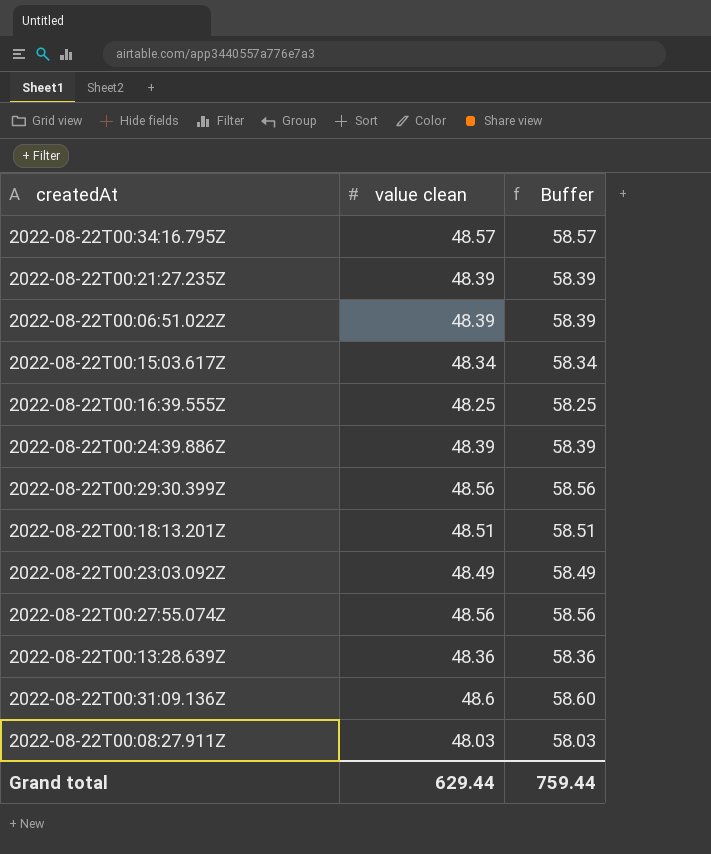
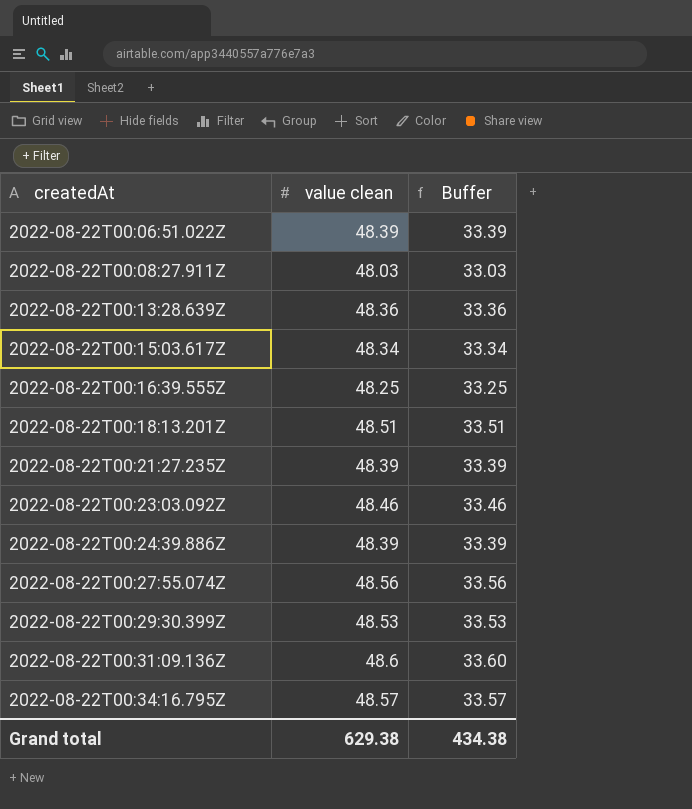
row order: none -> createdAt ascending
column Buffer | formula: [value clean] + 10 -> [value clean] - 15
2022-08-22T00:23:03.092Z | value clean: 48.49 -> 48.46
2022-08-22T00:29:30.399Z | value clean: 48.56 -> 48.53
Grand total | value clean: 629.44 -> 629.38
Grand total | Buffer: 759.44 -> 434.38

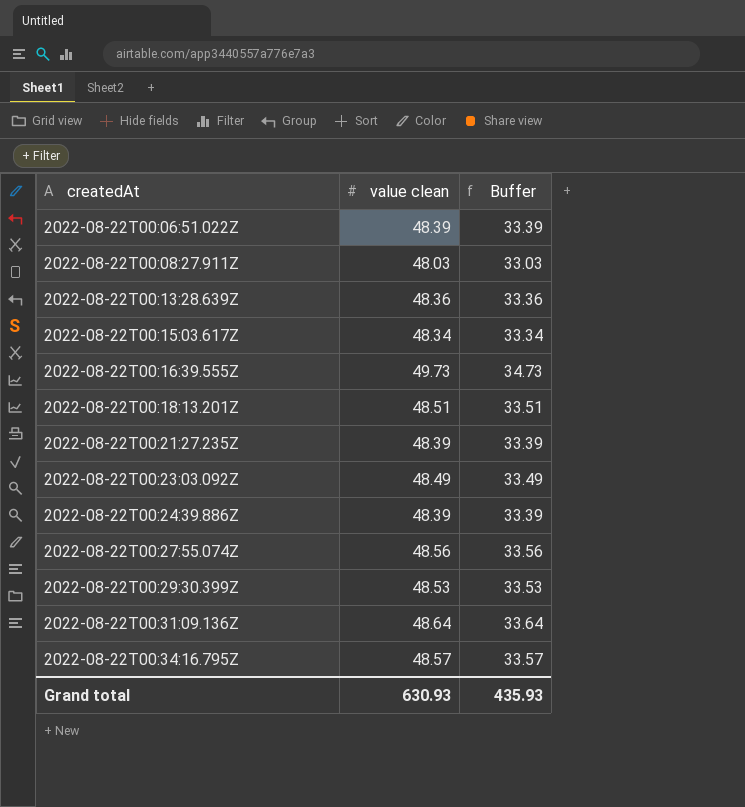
2022-08-22T00:16:39.555Z | value clean: 48.25 -> 49.73
2022-08-22T00:16:39.555Z | Buffer: 33.25 -> 34.73
2022-08-22T00:23:03.092Z | value clean: 48.46 -> 48.49
2022-08-22T00:23:03.092Z | Buffer: 33.46 -> 33.49
2022-08-22T00:31:09.136Z | value clean: 48.6 -> 48.64
2022-08-22T00:31:09.136Z | Buffer: 33.60 -> 33.64
Grand total | value clean: 629.38 -> 630.93
Grand total | Buffer: 434.38 -> 435.93

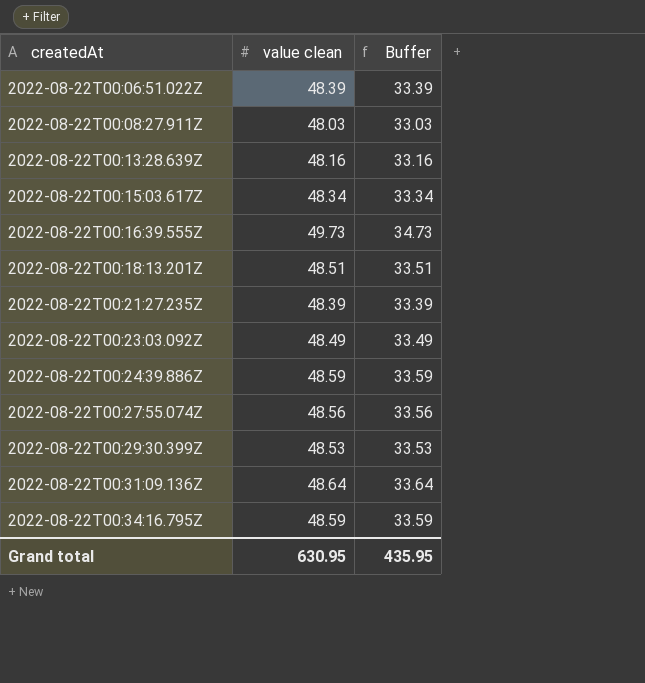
2022-08-22T00:13:28.639Z | value clean: 48.36 -> 48.16
2022-08-22T00:13:28.639Z | Buffer: 33.36 -> 33.16
2022-08-22T00:24:39.886Z | value clean: 48.39 -> 48.59
2022-08-22T00:24:39.886Z | Buffer: 33.39 -> 33.59
2022-08-22T00:34:16.795Z | value clean: 48.57 -> 48.59
2022-08-22T00:34:16.795Z | Buffer: 33.57 -> 33.59
Grand total | value clean: 630.93 -> 630.95
Grand total | Buffer: 435.93 -> 435.95

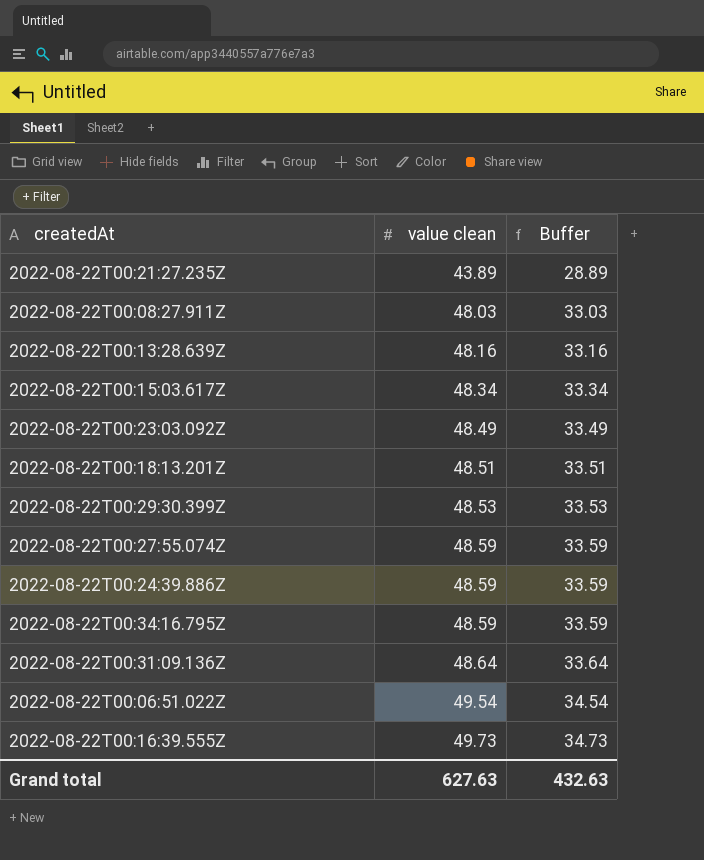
row order: createdAt ascending -> value clean ascending
2022-08-22T00:21:27.235Z | value clean: 48.39 -> 43.89
2022-08-22T00:21:27.235Z | Buffer: 33.39 -> 28.89
2022-08-22T00:27:55.074Z | value clean: 48.56 -> 48.59
2022-08-22T00:27:55.074Z | Buffer: 33.56 -> 33.59
2022-08-22T00:06:51.022Z | value clean: 48.39 -> 49.54
2022-08-22T00:06:51.022Z | Buffer: 33.39 -> 34.54
Grand total | value clean: 630.95 -> 627.63
Grand total | Buffer: 435.95 -> 432.63

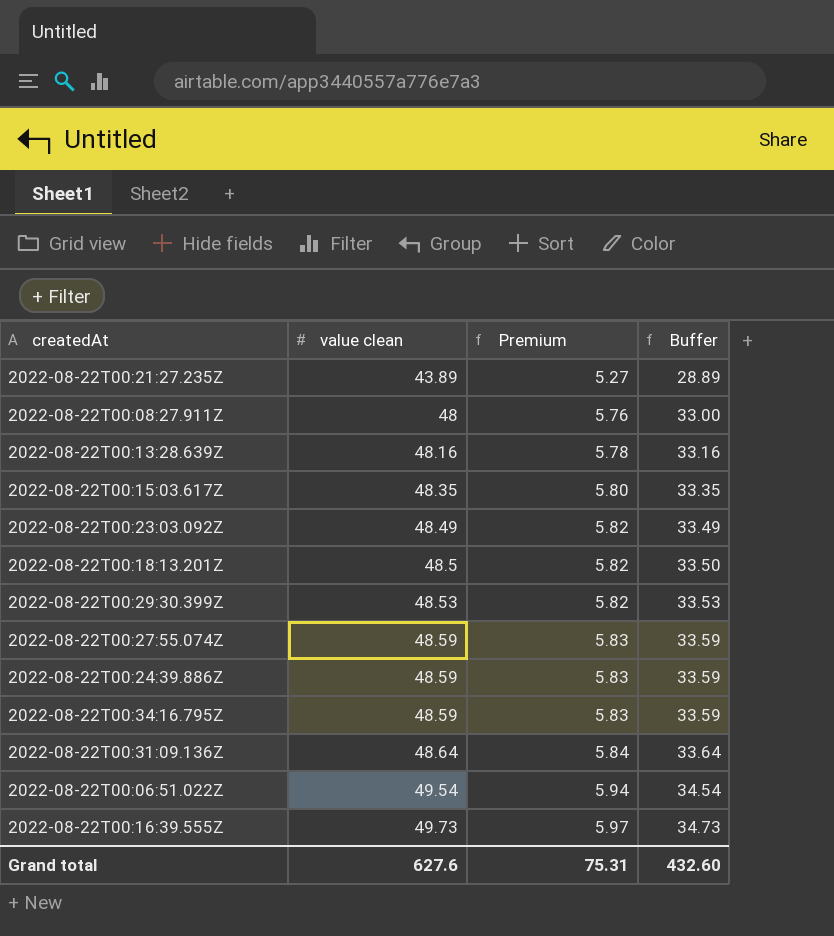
column Premium | formula: none -> [value clean] * 0.12
2022-08-22T00:08:27.911Z | value clean: 48.03 -> 48
2022-08-22T00:08:27.911Z | Buffer: 33.03 -> 33.00
2022-08-22T00:15:03.617Z | value clean: 48.34 -> 48.35
2022-08-22T00:15:03.617Z | Buffer: 33.34 -> 33.35
2022-08-22T00:18:13.201Z | value clean: 48.51 -> 48.5
2022-08-22T00:18:13.201Z | Buffer: 33.51 -> 33.50
Grand total | value clean: 627.63 -> 627.6
Grand total | Buffer: 432.63 -> 432.60

